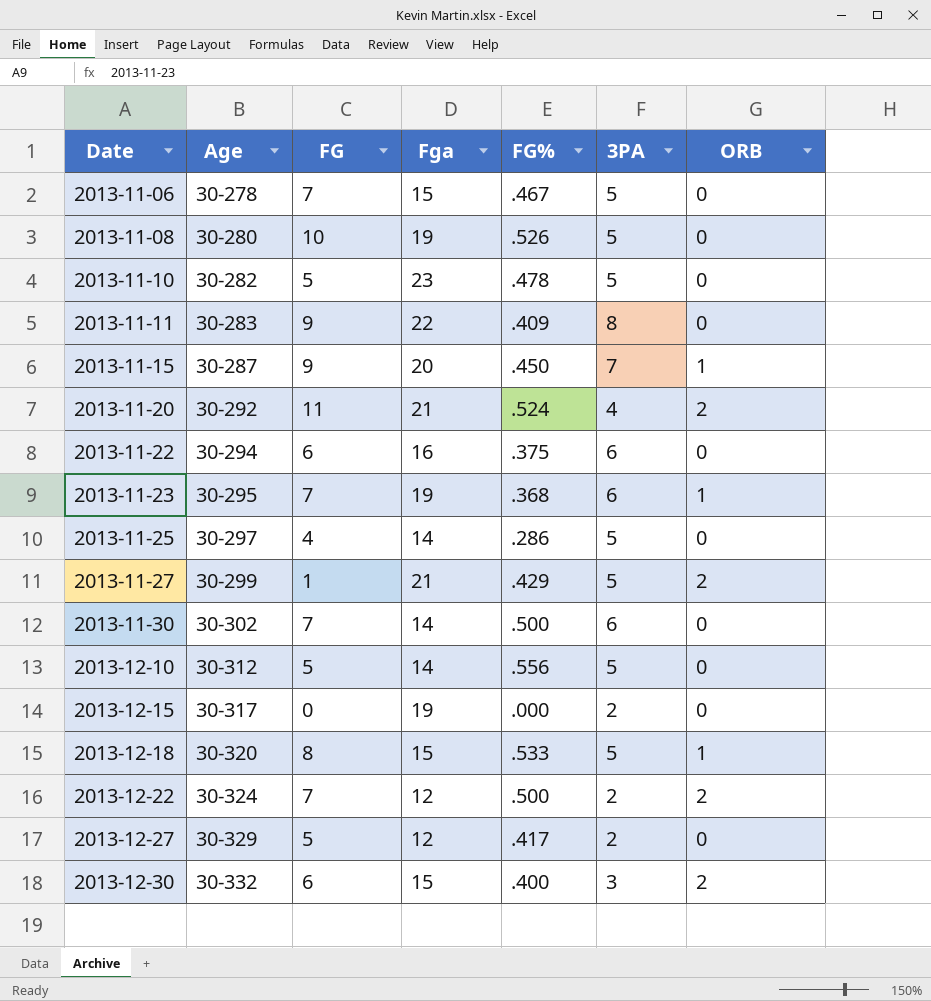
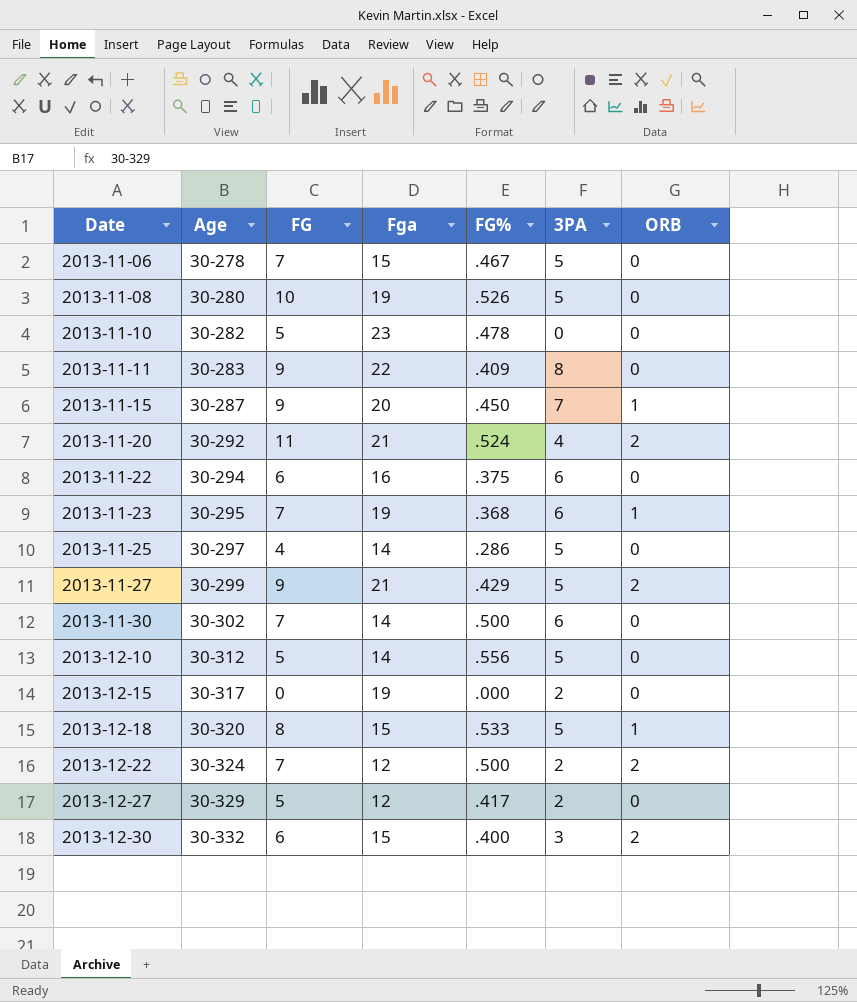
2013-11-10 | 3PA: 5 -> 0
2013-11-27 | FG: 1 -> 9

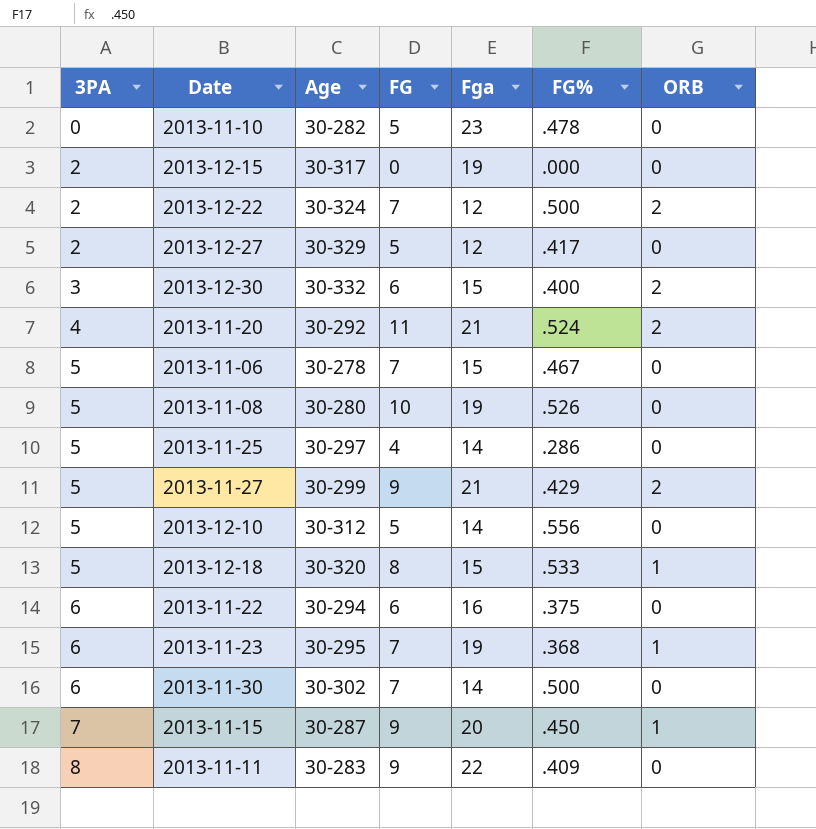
row order: Date ascending -> 3PA ascending
column 3PA | position: 6 -> 1

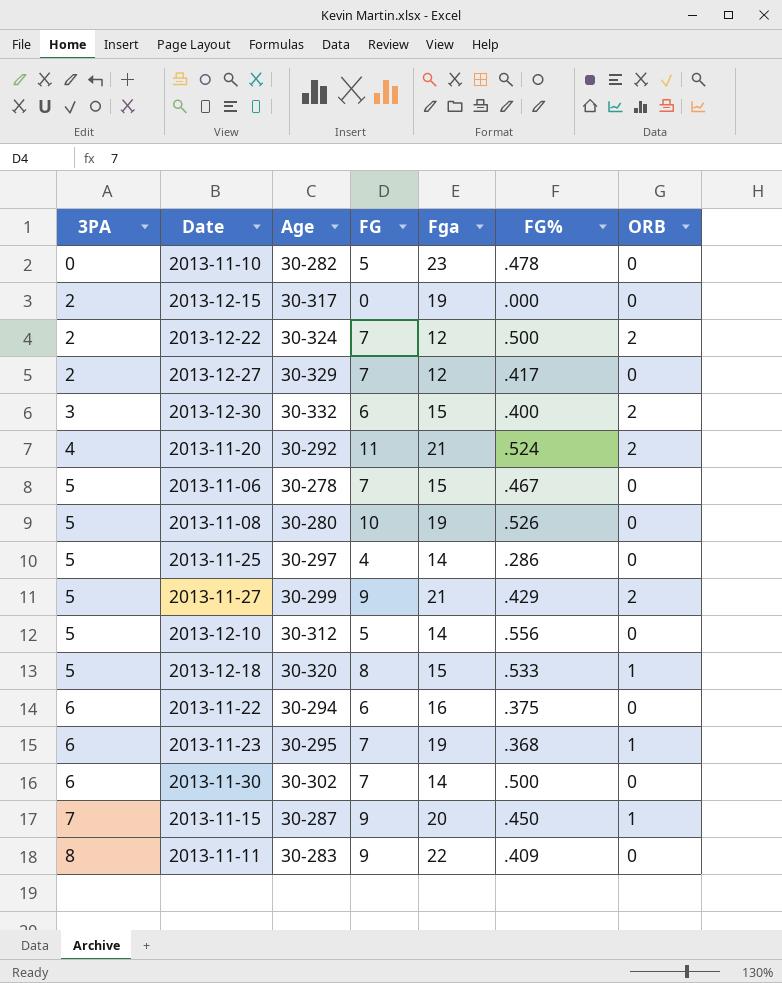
2013-12-27 | FG: 5 -> 7

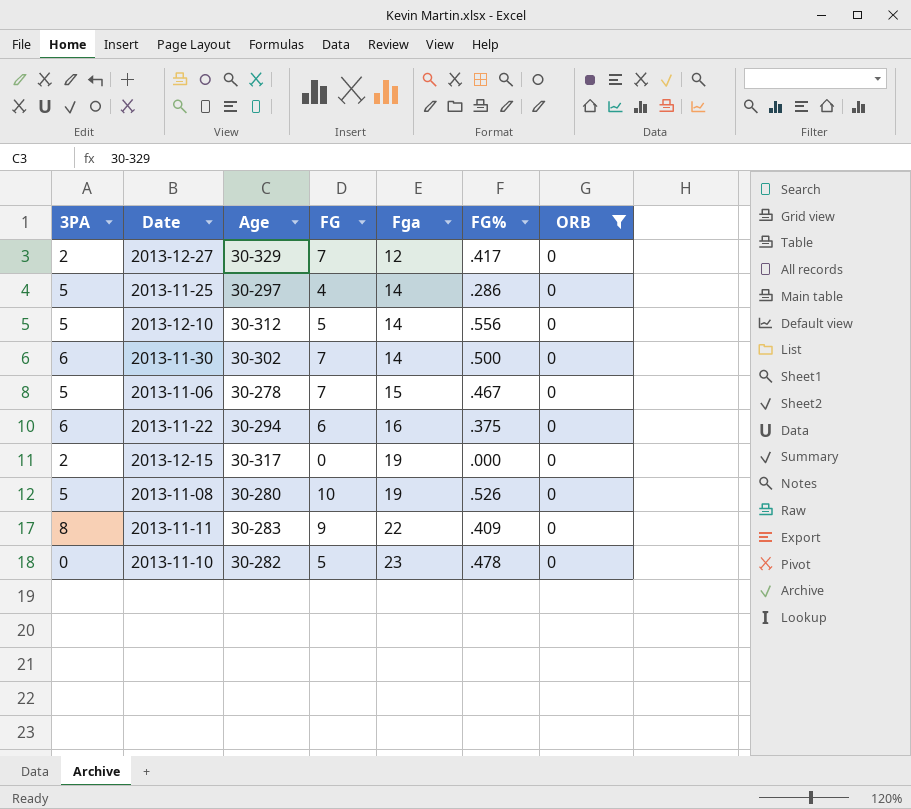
filter: none -> ORB = 0
row order: 3PA ascending -> Fga ascending

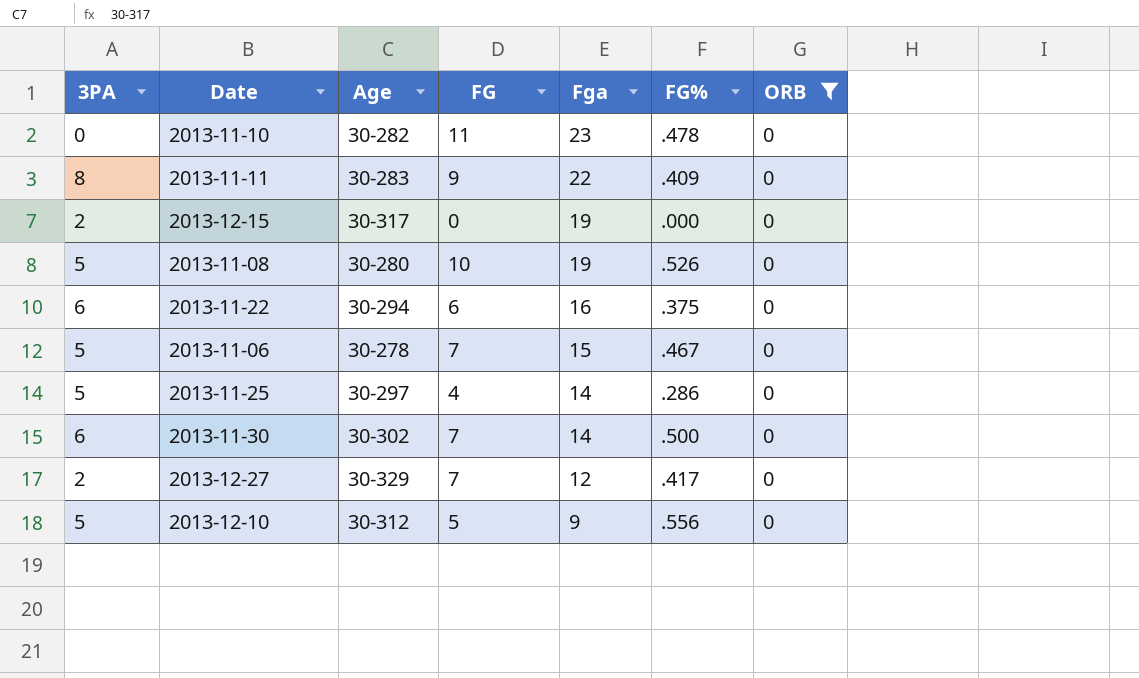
row order: Fga ascending -> Fga descending
2013-11-10 | FG: 5 -> 11
2013-12-10 | Fga: 14 -> 9

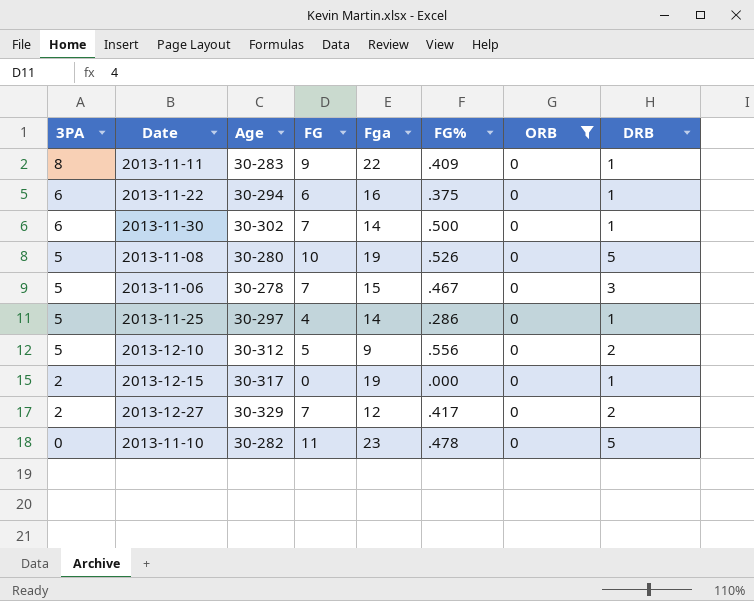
row order: Fga descending -> 3PA descending
column DRB | position: none -> 8

